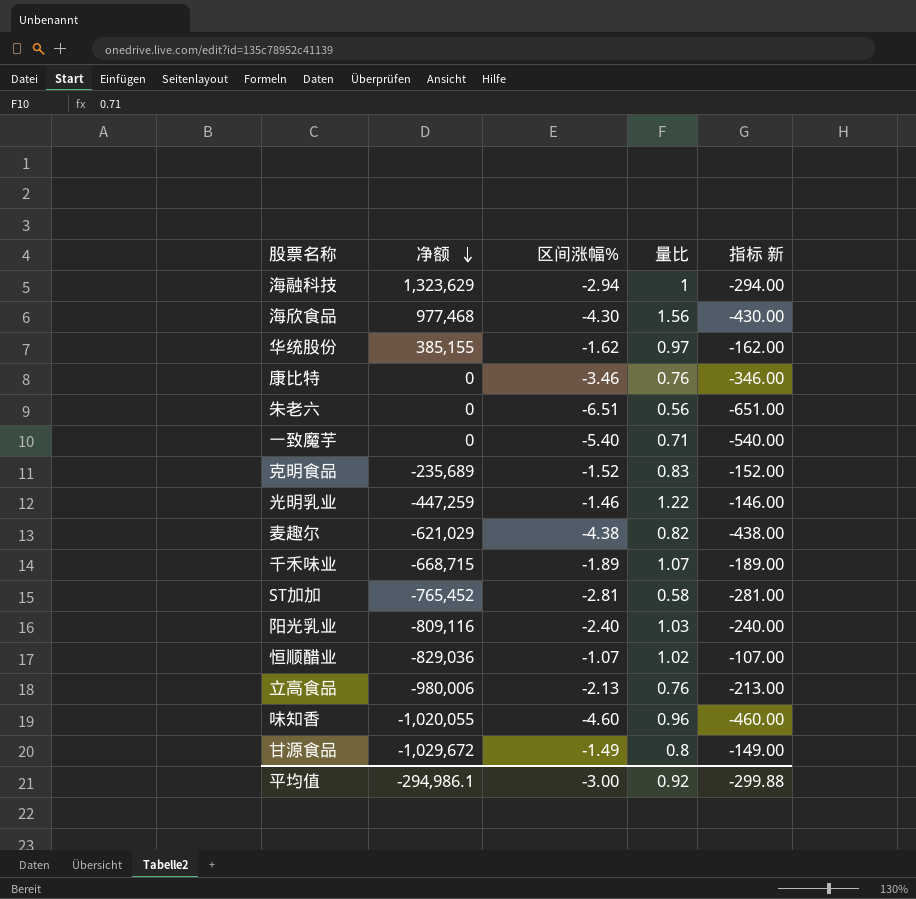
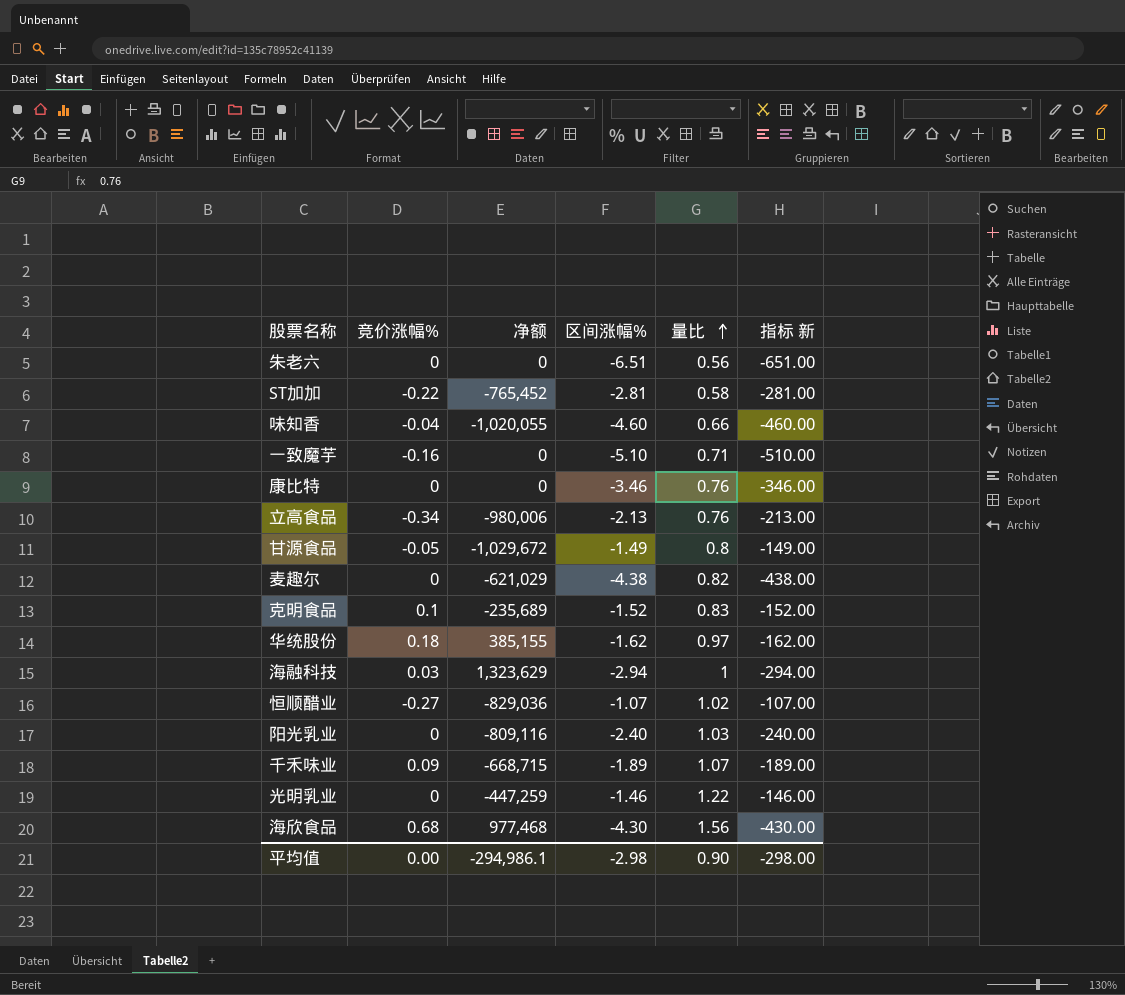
row order: 净额 descending -> 量比 ascending
column 竞价涨幅% | position: none -> 2
味知香 | 量比: 0.96 -> 0.66
一致魔芋 | 区间涨幅%: -5.40 -> -5.10
一致魔芋 | 指标 新: -540.00 -> -510.00
平均值 | 区间涨幅%: -3.00 -> -2.98
平均值 | 量比: 0.92 -> 0.90
平均值 | 指标 新: -299.88 -> -298.00

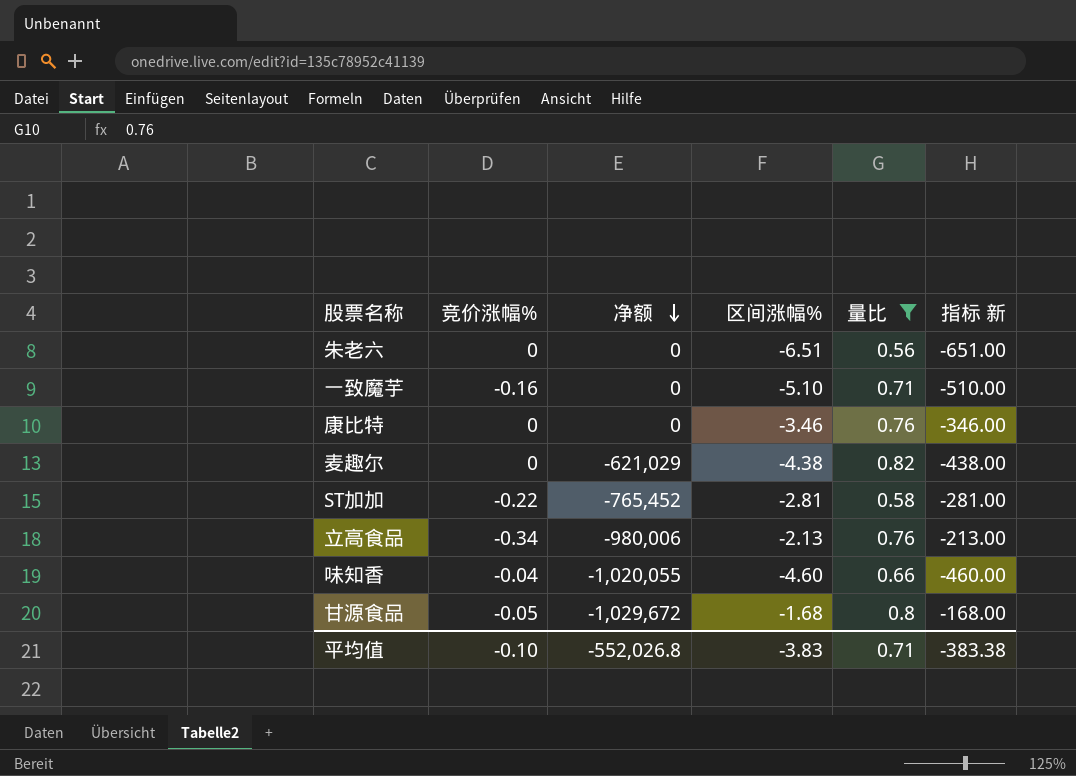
filter: none -> 量比 <= 0.82
row order: 量比 ascending -> 净额 descending
甘源食品 | 区间涨幅%: -1.49 -> -1.68
甘源食品 | 指标 新: -149.00 -> -168.00
平均值 | 竞价涨幅%: 0.00 -> -0.10
平均值 | 净额: -294,986.1 -> -552,026.8
平均值 | 区间涨幅%: -2.98 -> -3.83
平均值 | 量比: 0.90 -> 0.71
平均值 | 指标 新: -298.00 -> -383.38

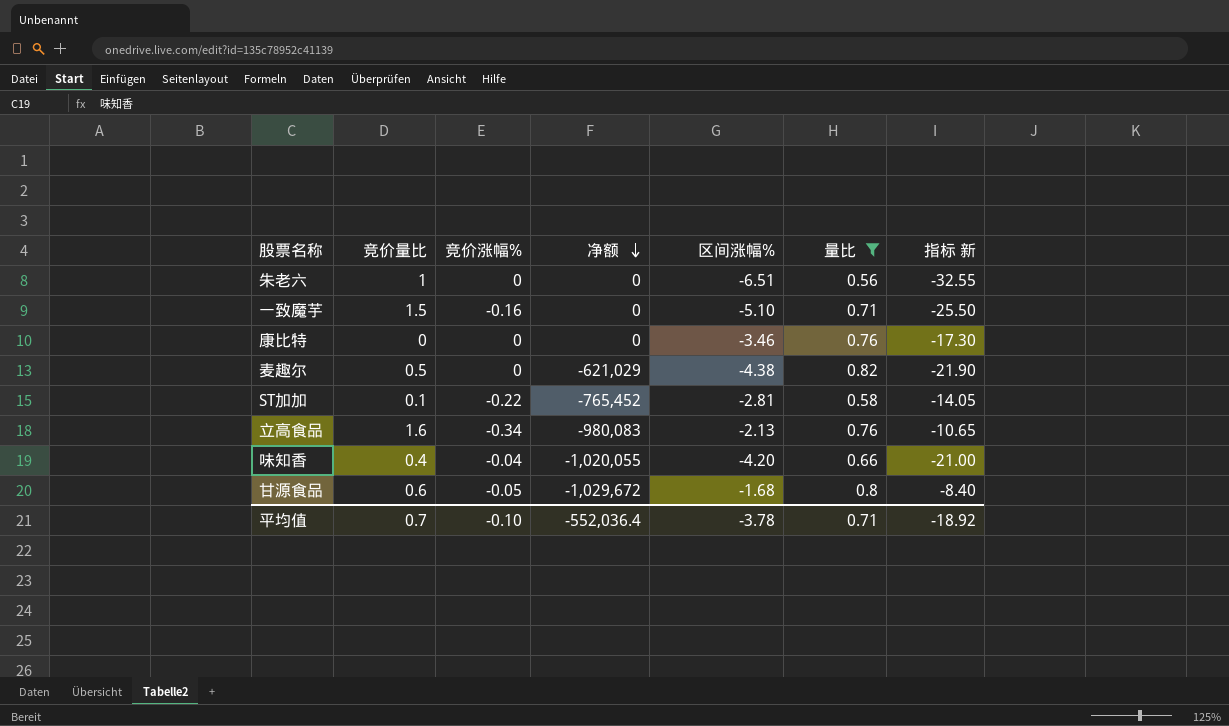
column 竞价量比 | position: none -> 2
column 指标 新 | formula: [区间涨幅%] * 100 -> [区间涨幅%] * 5
立高食品 | 净额: -980,006 -> -980,083
味知香 | 区间涨幅%: -4.60 -> -4.20
平均值 | 净额: -552,026.8 -> -552,036.4
平均值 | 区间涨幅%: -3.83 -> -3.78
平均值 | 指标 新: -383.38 -> -18.92

